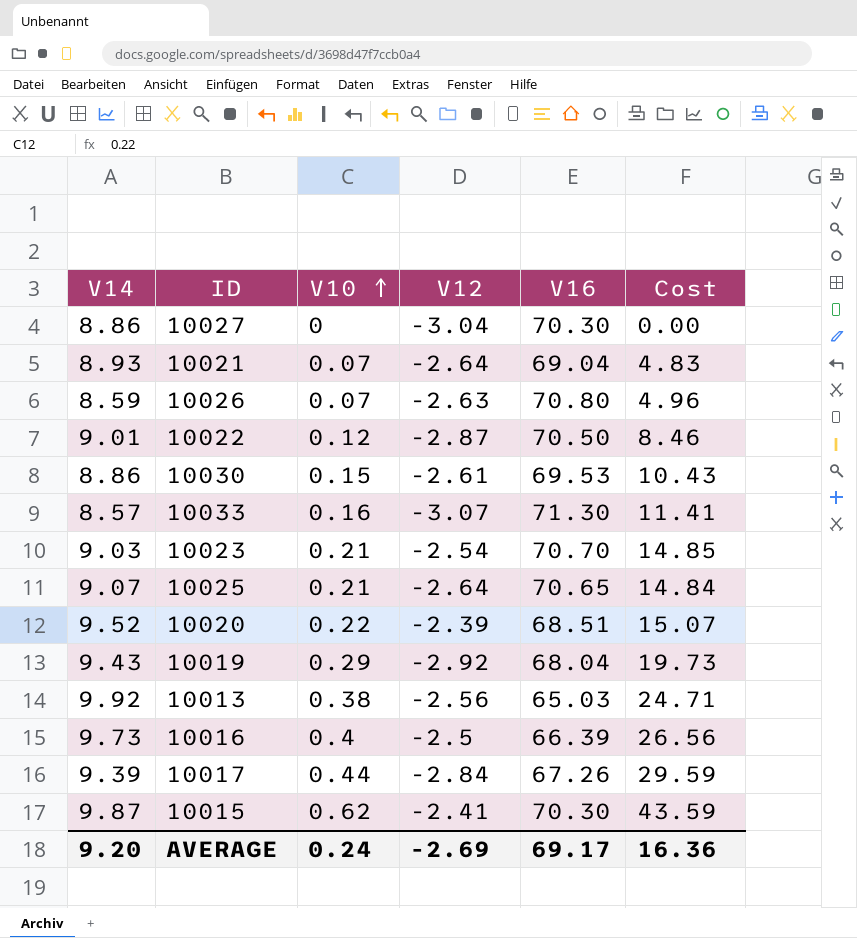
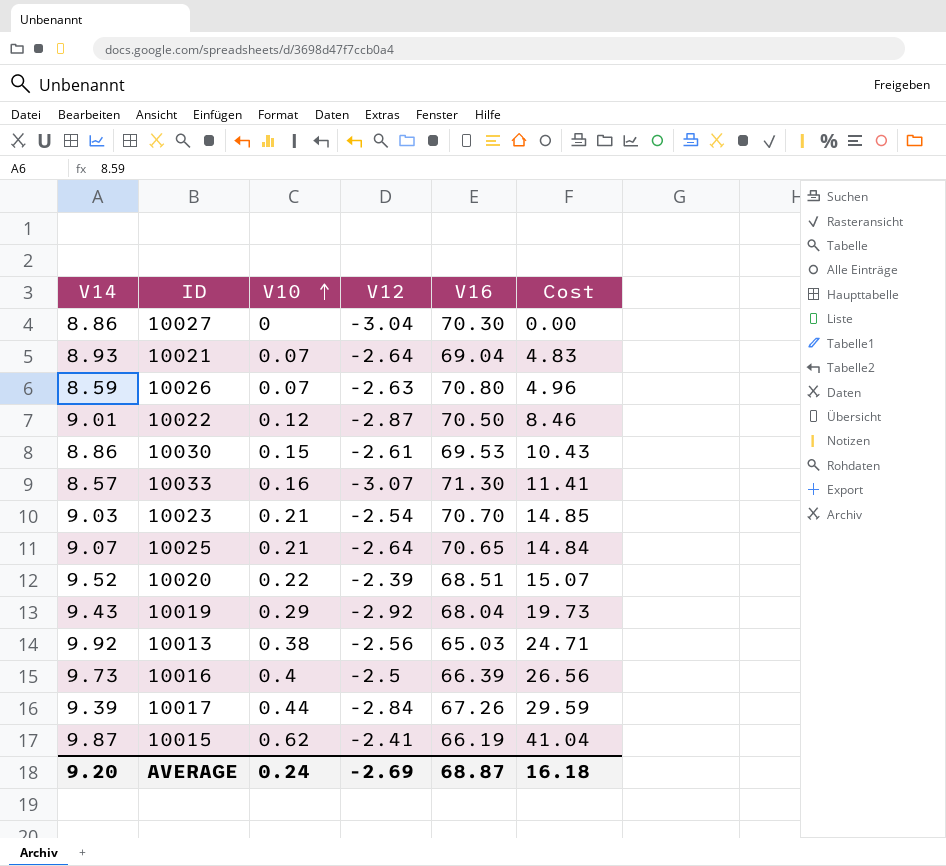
10015 | V16: 70.30 -> 66.19
10015 | Cost: 43.59 -> 41.04
AVERAGE | V16: 69.17 -> 68.87
AVERAGE | Cost: 16.36 -> 16.18

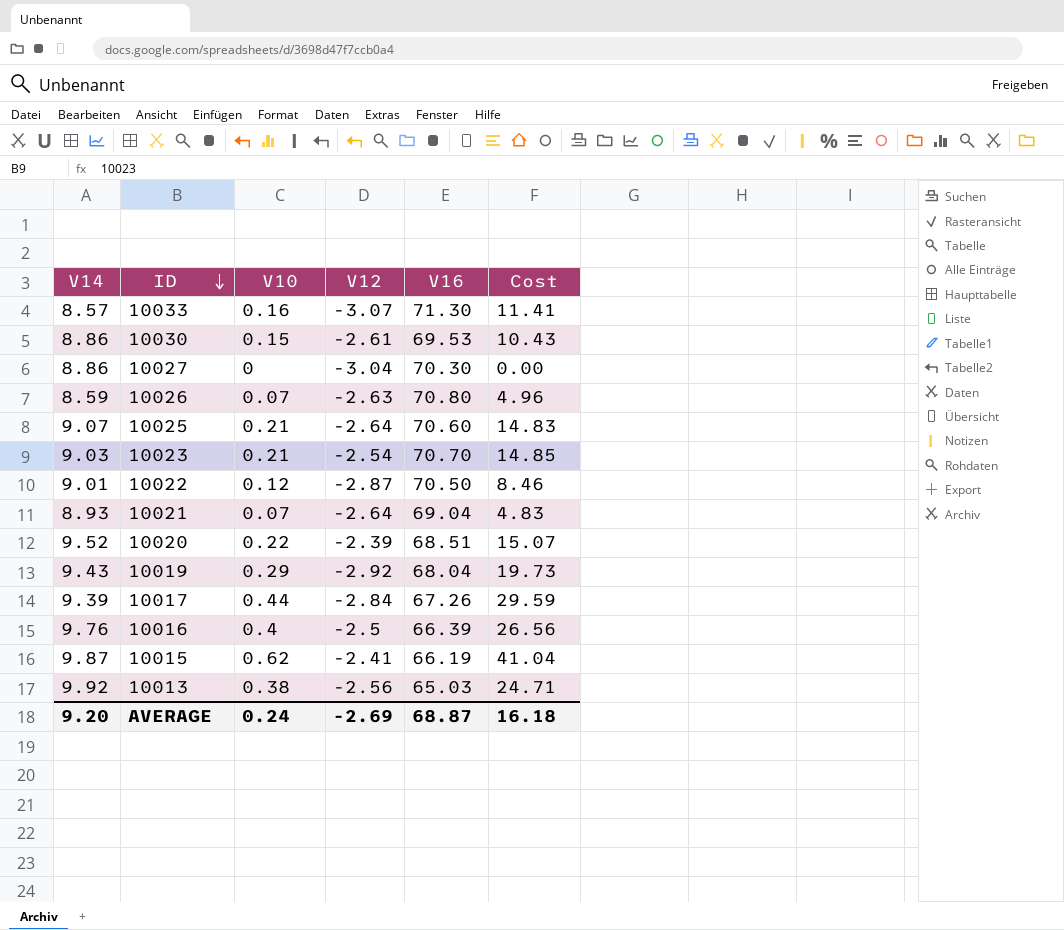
row order: V10 ascending -> ID descending
10025 | V16: 70.65 -> 70.60
10025 | Cost: 14.84 -> 14.83
10016 | V14: 9.73 -> 9.76

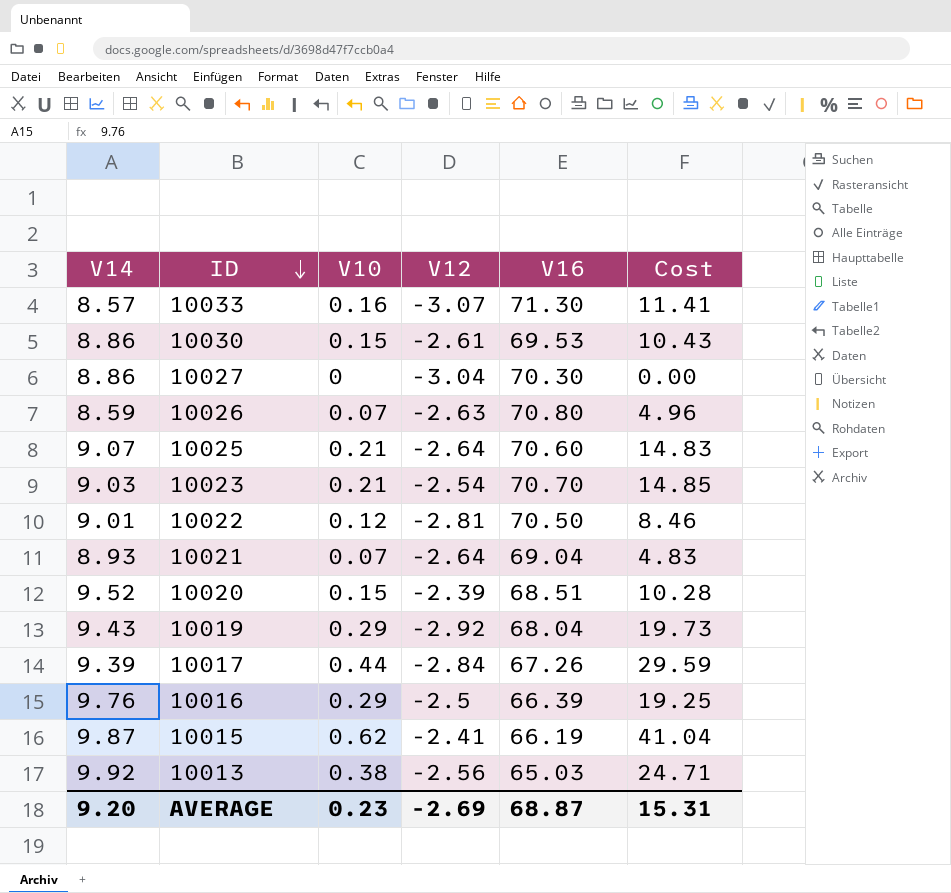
10022 | V12: -2.87 -> -2.81
10020 | V10: 0.22 -> 0.15
10020 | Cost: 15.07 -> 10.28
10016 | V10: 0.4 -> 0.29
10016 | Cost: 26.56 -> 19.25
AVERAGE | V10: 0.24 -> 0.23
AVERAGE | Cost: 16.18 -> 15.31

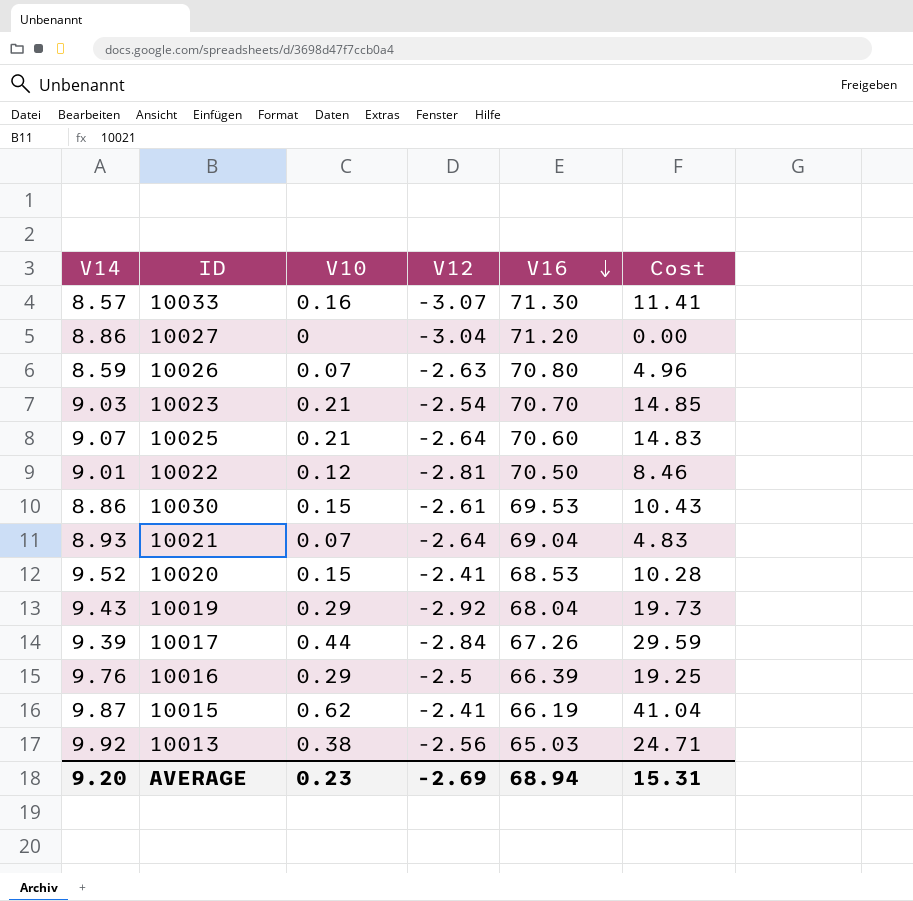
row order: ID descending -> V16 descending
10027 | V16: 70.30 -> 71.20
10020 | V12: -2.39 -> -2.41
10020 | V16: 68.51 -> 68.53
AVERAGE | V16: 68.87 -> 68.94

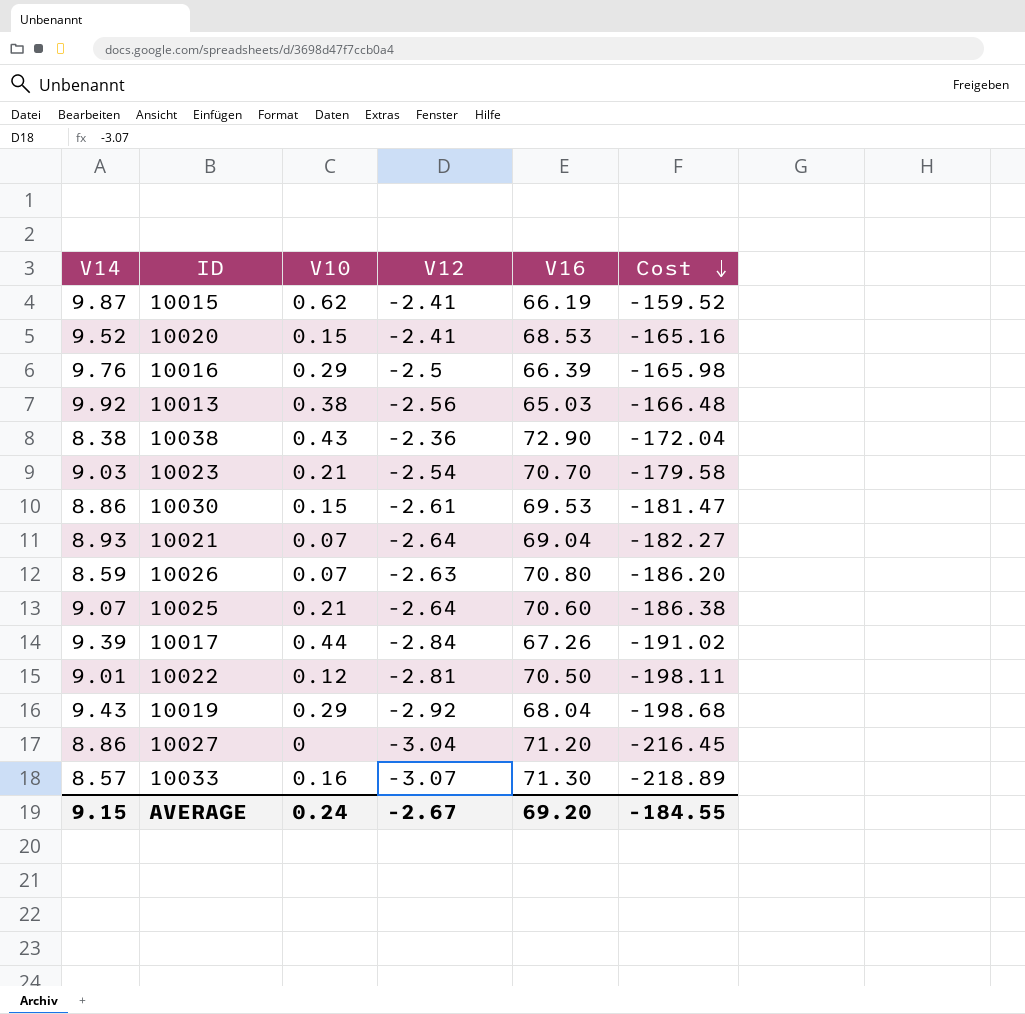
row order: V16 descending -> Cost descending
column Cost | formula: [V10] * [V16] -> [V12] * [V16]
row 10038: none -> 8.38 | 0.43 | -2.36 | 72.90 | -172.04
AVERAGE | V14: 9.20 -> 9.15
AVERAGE | V10: 0.23 -> 0.24
AVERAGE | V12: -2.69 -> -2.67
AVERAGE | V16: 68.94 -> 69.20
AVERAGE | Cost: 15.31 -> -184.55

